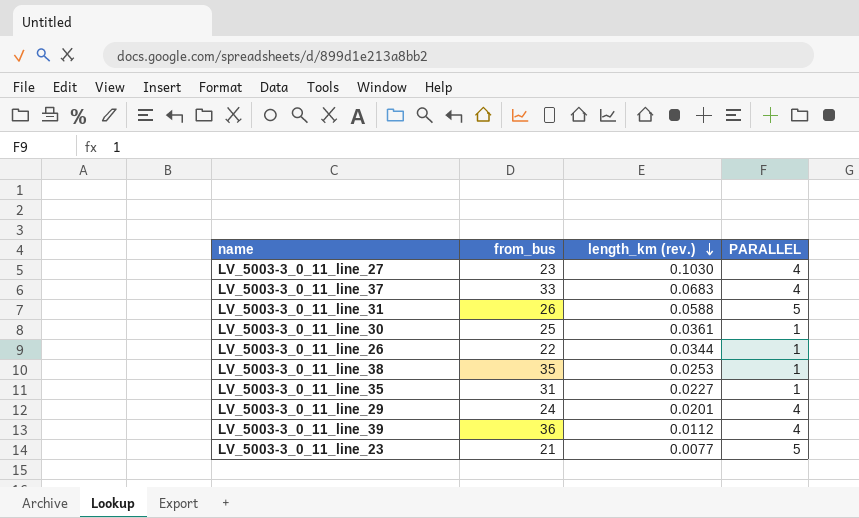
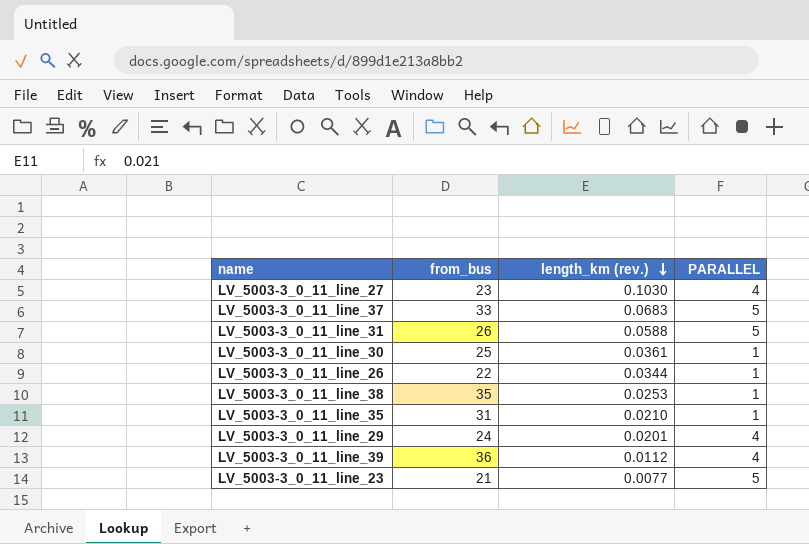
LV_5003-3_0_11_line_37 | PARALLEL: 4 -> 5
LV_5003-3_0_11_line_35 | length_km (rev.): 0.0227 -> 0.0210

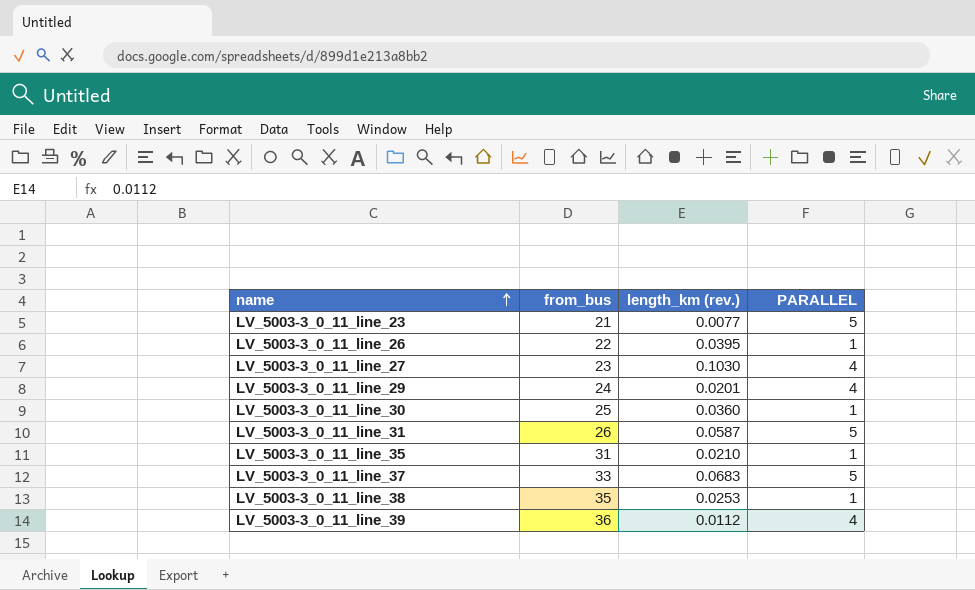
row order: length_km (rev.) descending -> name ascending
LV_5003-3_0_11_line_26 | length_km (rev.): 0.0344 -> 0.0395
LV_5003-3_0_11_line_30 | length_km (rev.): 0.0361 -> 0.0360
LV_5003-3_0_11_line_31 | length_km (rev.): 0.0588 -> 0.0587

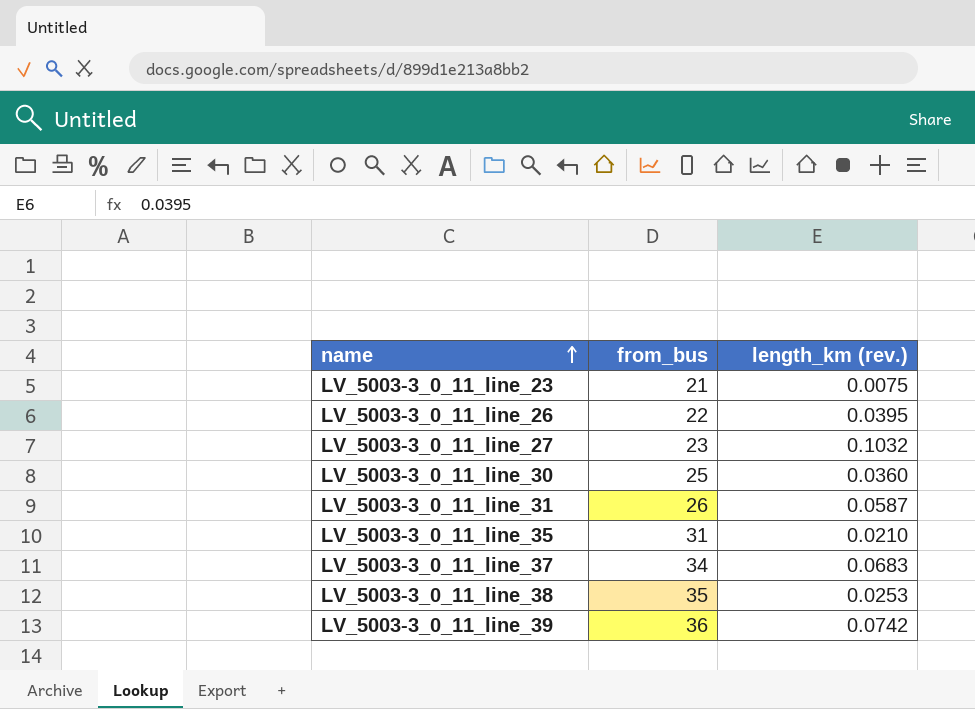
column PARALLEL | position: 4 -> none
row LV_5003-3_0_11_line_29: 24 | 0.0201 | 4 -> none
LV_5003-3_0_11_line_23 | length_km (rev.): 0.0077 -> 0.0075
LV_5003-3_0_11_line_27 | length_km (rev.): 0.1030 -> 0.1032
LV_5003-3_0_11_line_37 | from_bus: 33 -> 34
LV_5003-3_0_11_line_39 | length_km (rev.): 0.0112 -> 0.0742

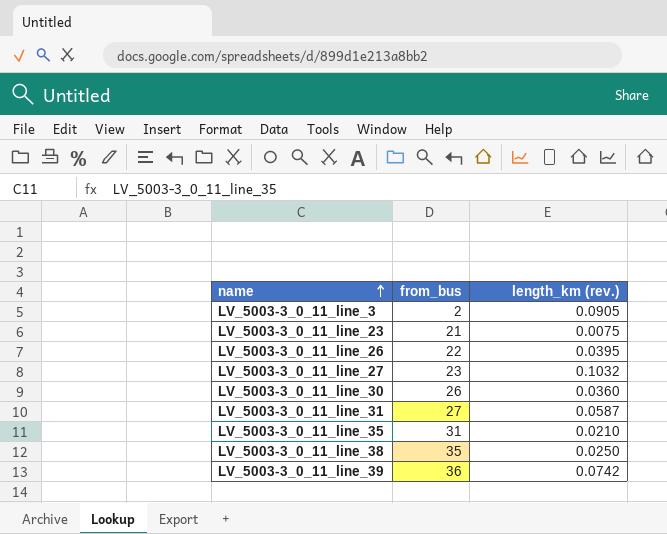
row LV_5003-3_0_11_line_37: 34 | 0.0683 -> none
row LV_5003-3_0_11_line_3: none -> 2 | 0.0905
LV_5003-3_0_11_line_30 | from_bus: 25 -> 26
LV_5003-3_0_11_line_31 | from_bus: 26 -> 27
LV_5003-3_0_11_line_38 | length_km (rev.): 0.0253 -> 0.0250

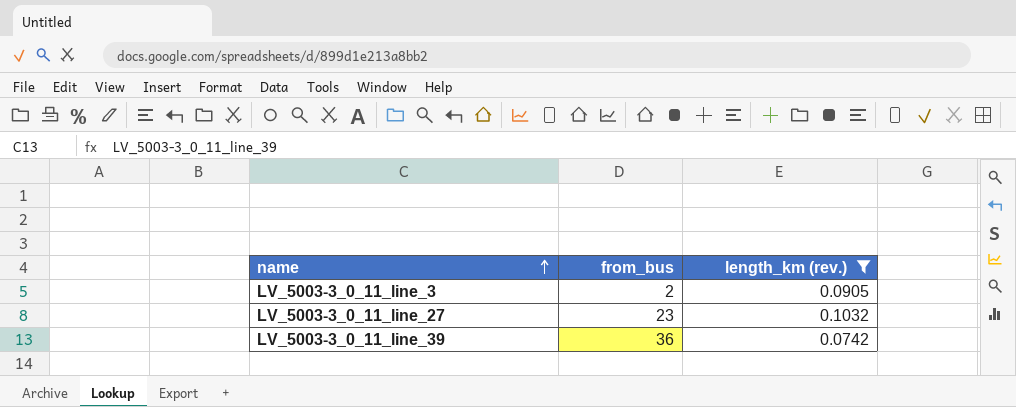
filter: none -> length_km (rev.) >= 0.0742

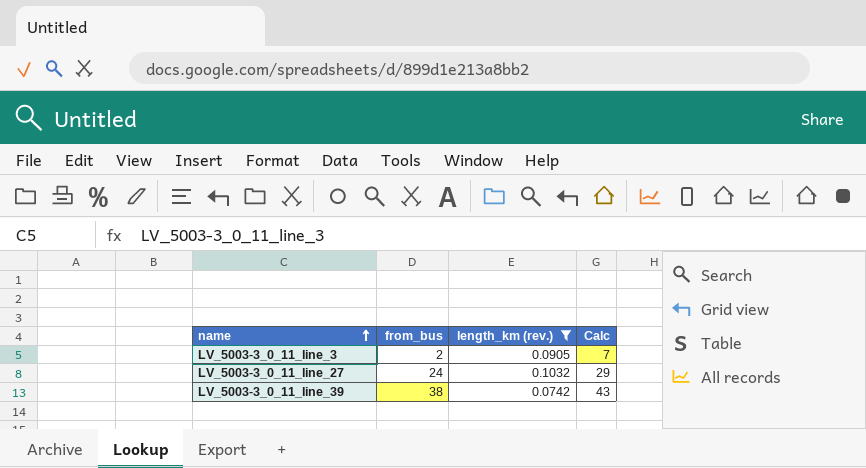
column Calc | formula: none -> [from_bus] + 5
LV_5003-3_0_11_line_27 | from_bus: 23 -> 24
LV_5003-3_0_11_line_39 | from_bus: 36 -> 38

